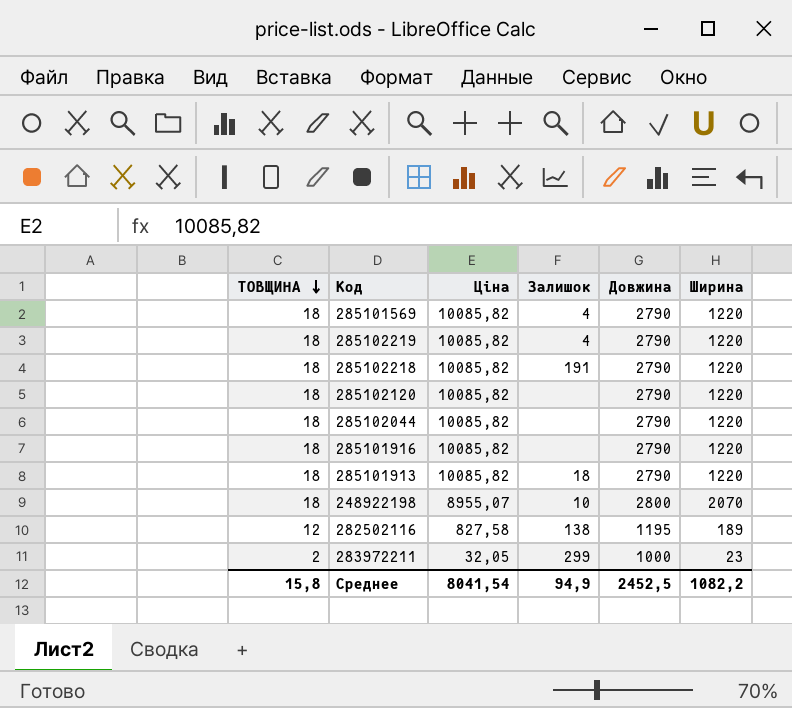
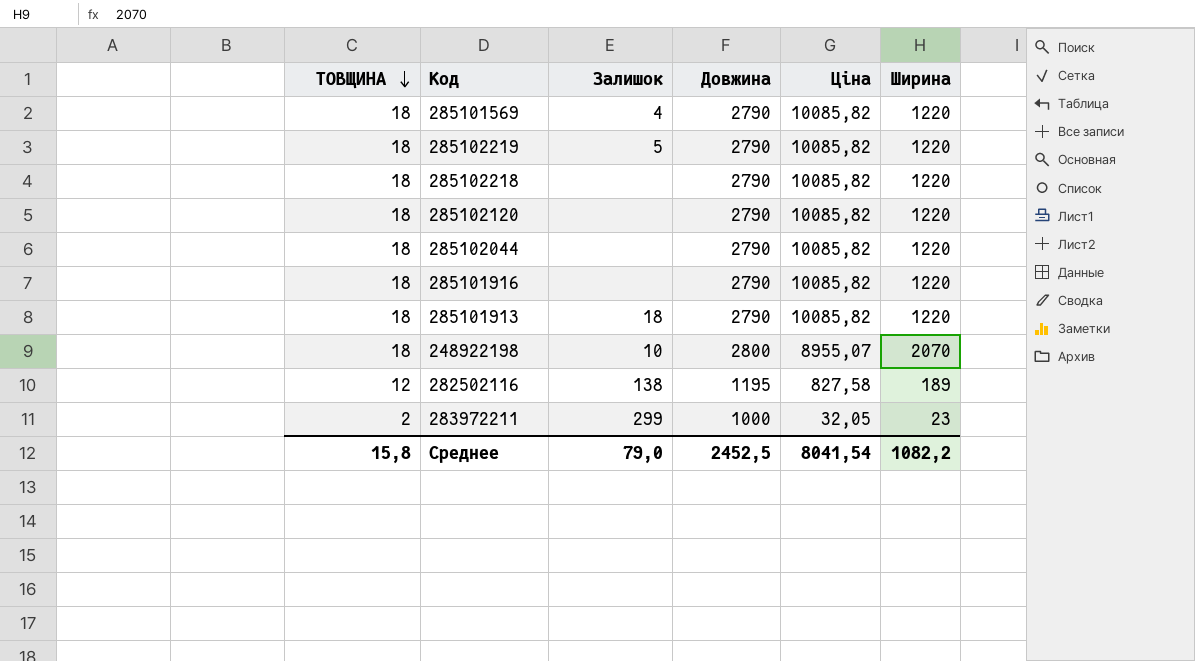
column Ціна | position: 3 -> 5
285102219 | Залишок: 4 -> 5
285102218 | Залишок: 191 -> none
Среднее | Залишок: 94,9 -> 79,0

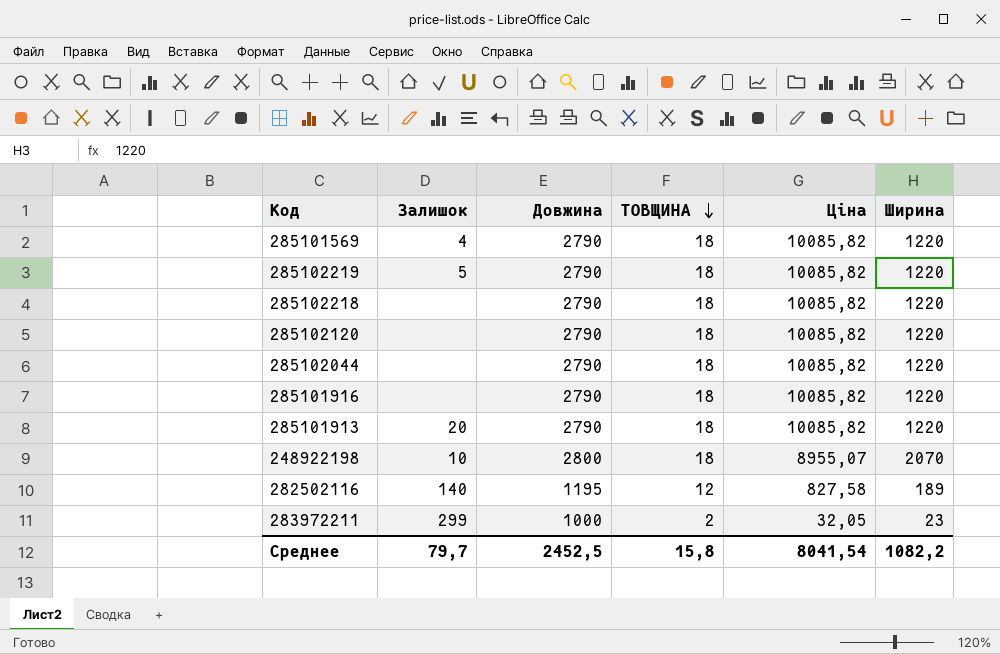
column ТОВЩИНА | position: 1 -> 4
285101913 | Залишок: 18 -> 20
282502116 | Залишок: 138 -> 140
Среднее | Залишок: 79,0 -> 79,7

